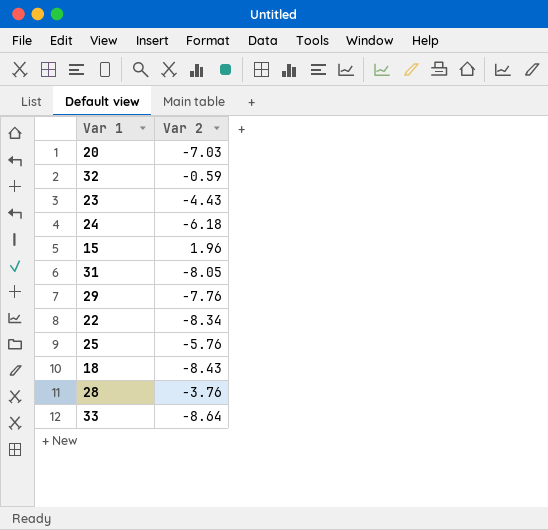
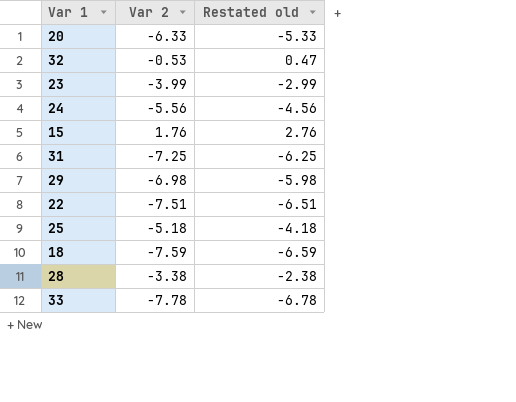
column Restated old | formula: none -> [Var 2] + 1
20 | Var 2: -7.03 -> -6.33
32 | Var 2: -0.59 -> -0.53
23 | Var 2: -4.43 -> -3.99
24 | Var 2: -6.18 -> -5.56
15 | Var 2: 1.96 -> 1.76
31 | Var 2: -8.05 -> -7.25
29 | Var 2: -7.76 -> -6.98
22 | Var 2: -8.34 -> -7.51
25 | Var 2: -5.76 -> -5.18
18 | Var 2: -8.43 -> -7.59
28 | Var 2: -3.76 -> -3.38
33 | Var 2: -8.64 -> -7.78

